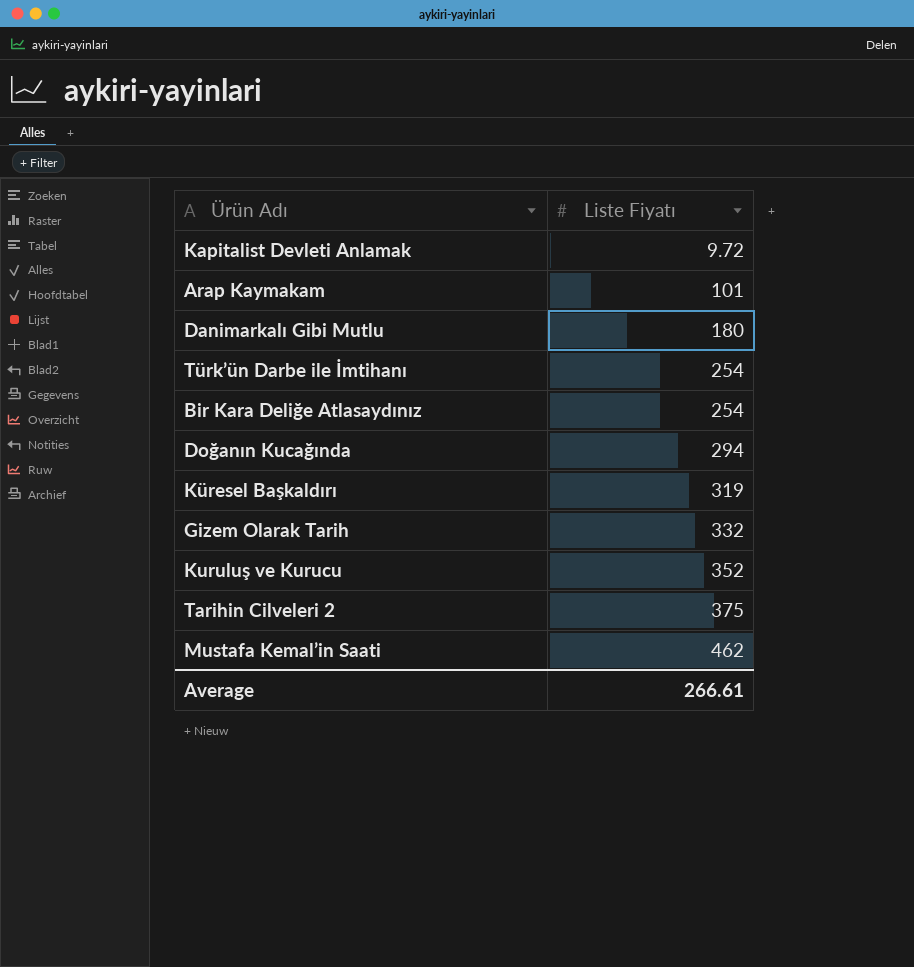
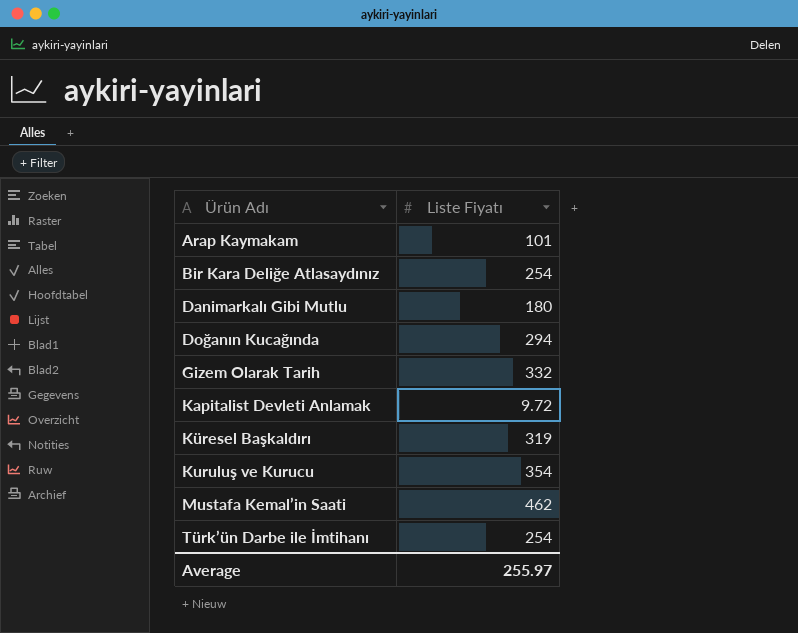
row order: Liste Fiyatı ascending -> Ürün Adı ascending
row Tarihin Cilveleri 2: 375 -> none
Kuruluş ve Kurucu | Liste Fiyatı: 352 -> 354
Average | Liste Fiyatı: 266.61 -> 255.97

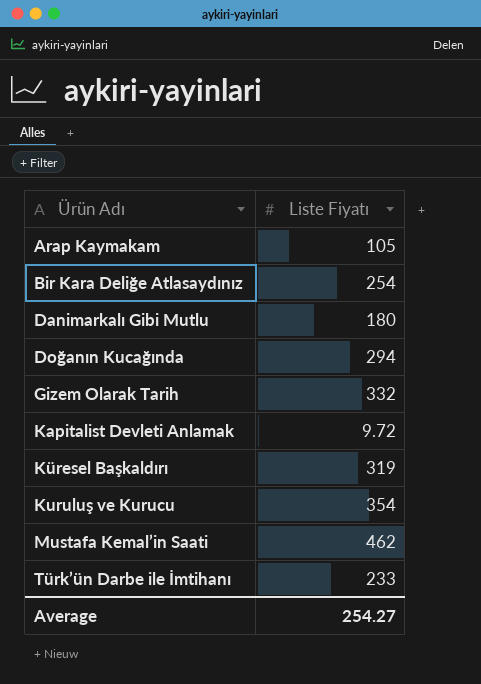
Arap Kaymakam | Liste Fiyatı: 101 -> 105
Türk’ün Darbe ile İmtihanı | Liste Fiyatı: 254 -> 233
Average | Liste Fiyatı: 255.97 -> 254.27

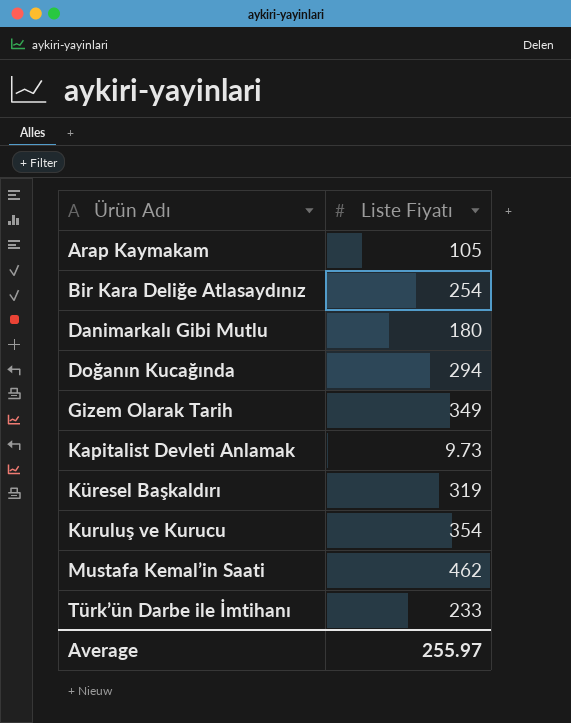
Gizem Olarak Tarih | Liste Fiyatı: 332 -> 349
Kapitalist Devleti Anlamak | Liste Fiyatı: 9.72 -> 9.73
Average | Liste Fiyatı: 254.27 -> 255.97

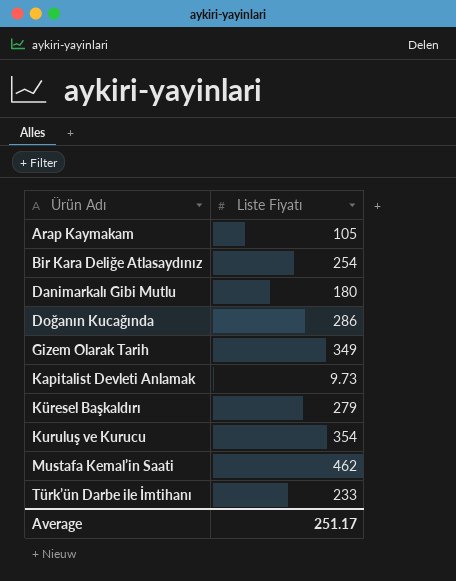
Doğanın Kucağında | Liste Fiyatı: 294 -> 286
Küresel Başkaldırı | Liste Fiyatı: 319 -> 279
Average | Liste Fiyatı: 255.97 -> 251.17

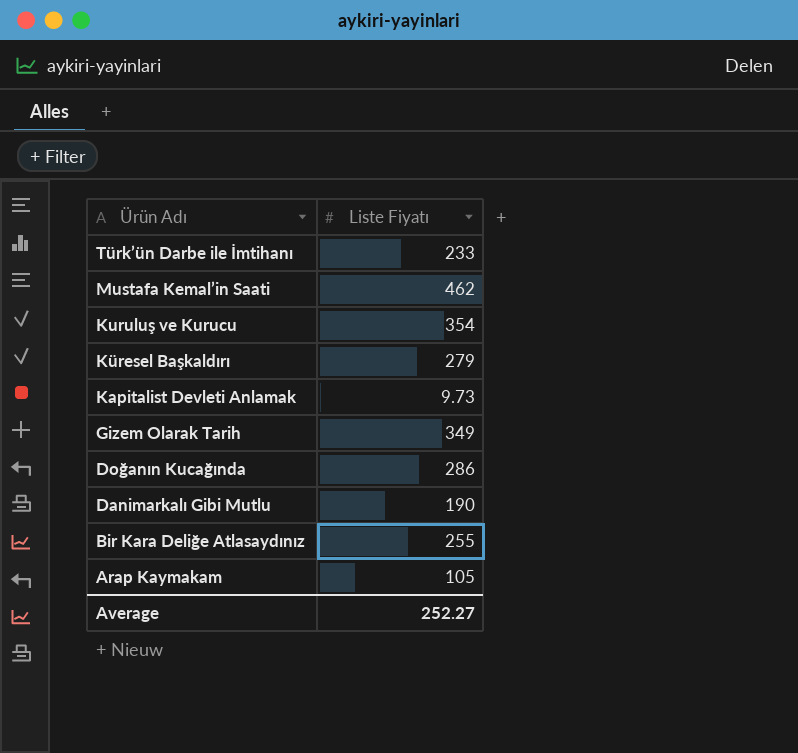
row order: Ürün Adı ascending -> Ürün Adı descending
Danimarkalı Gibi Mutlu | Liste Fiyatı: 180 -> 190
Bir Kara Deliğe Atlasaydınız | Liste Fiyatı: 254 -> 255
Average | Liste Fiyatı: 251.17 -> 252.27

